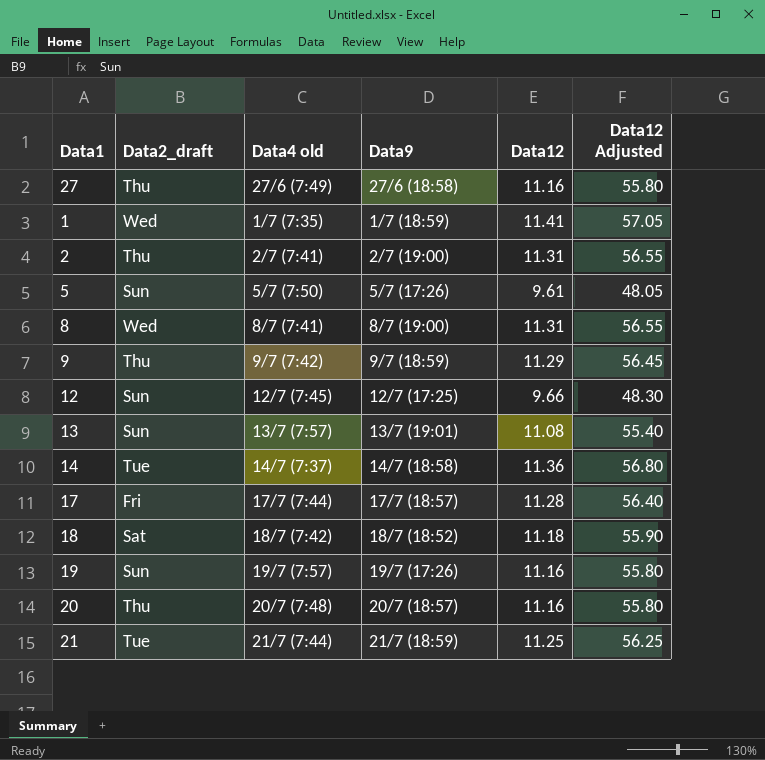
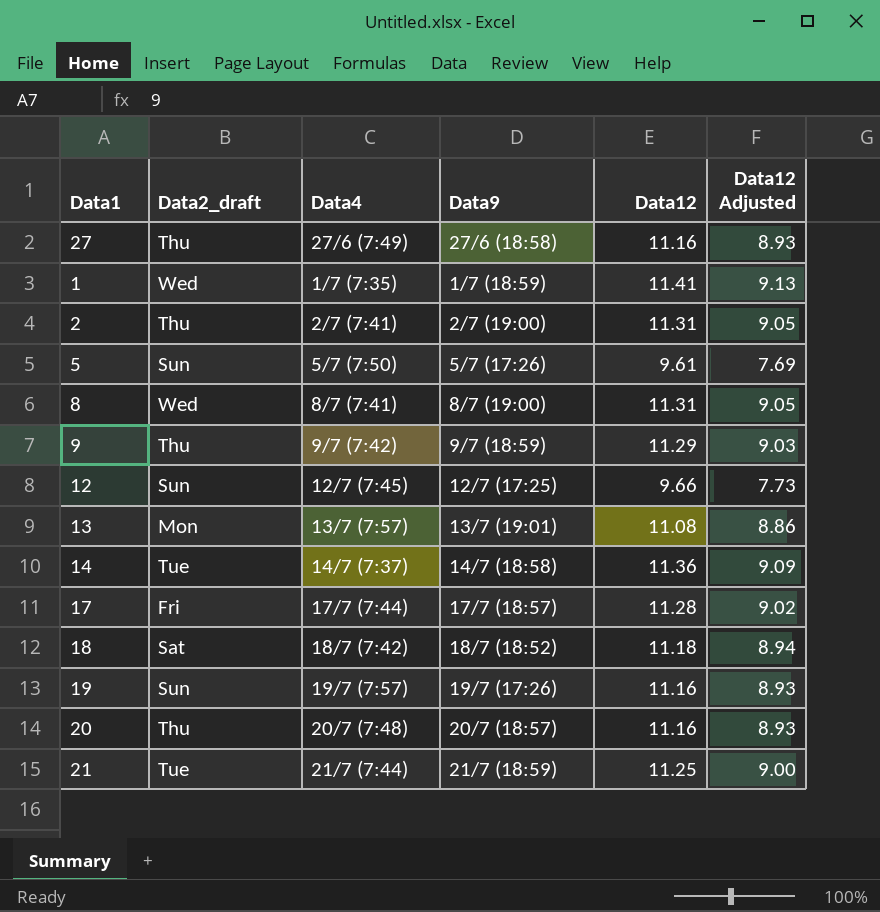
column name: Data4 old -> Data4
column Data12 Adjusted | formula: [Data12] * 5 -> [Data12] * 0.8
13 | Data2_draft: Sun -> Mon

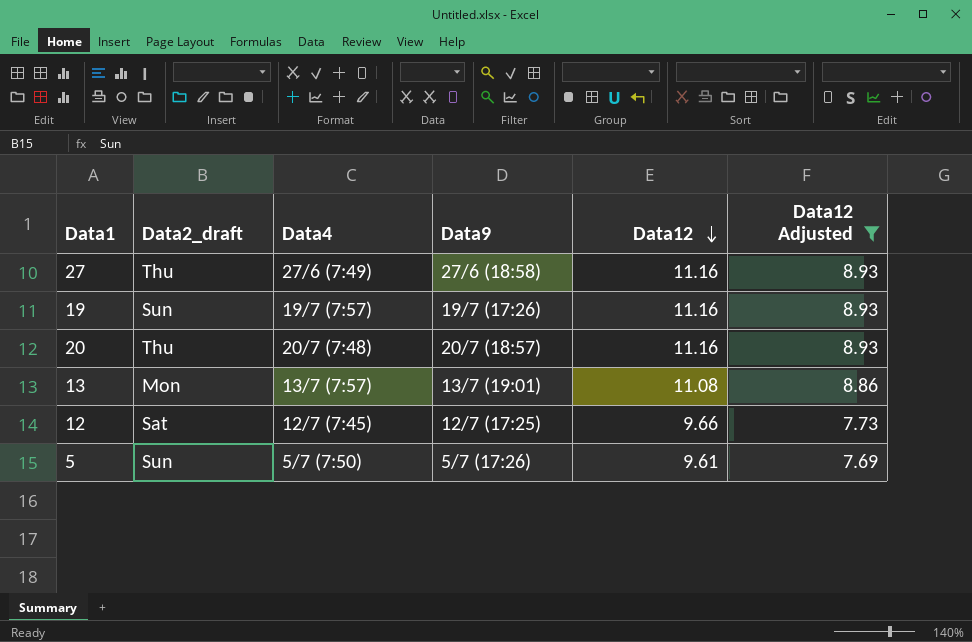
filter: none -> Data12 Adjusted <= 8.93
row order: none -> Data12 descending
12 | Data2_draft: Sun -> Sat

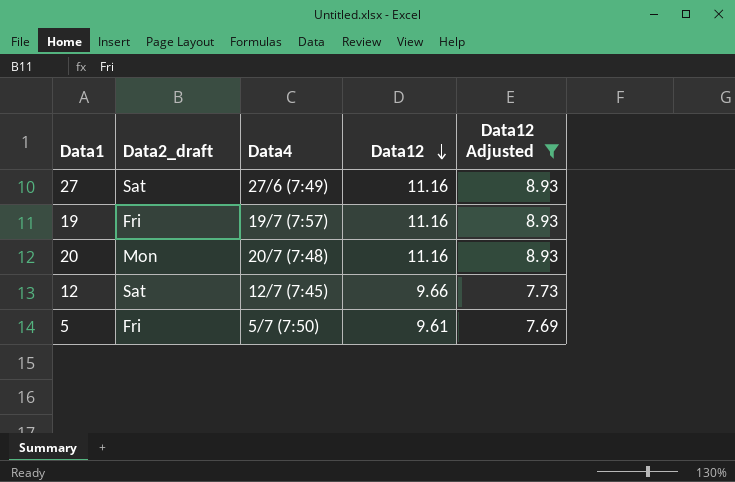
column Data9 | position: 4 -> none
row 13: Mon | 13/7 (7:57) | 13/7 (19:01) | 11.08 | 8.86 -> none
27 | Data2_draft: Thu -> Sat
19 | Data2_draft: Sun -> Fri
20 | Data2_draft: Thu -> Mon
5 | Data2_draft: Sun -> Fri

